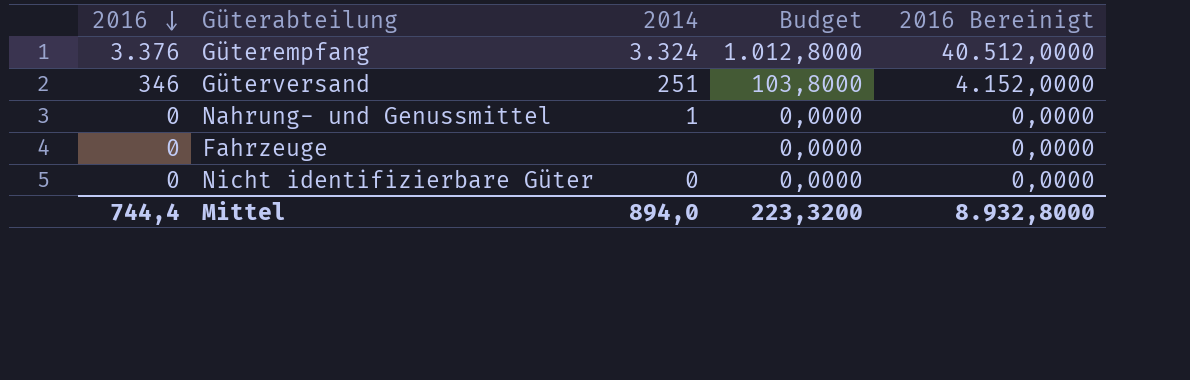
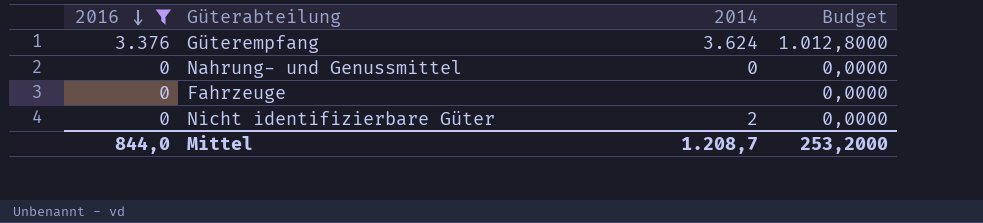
filter: none -> 2016 != 346
column 2016 Bereinigt | formula: [2016] * 12 -> none
Güterempfang | 2014: 3.324 -> 3.624
Nahrung- und Genussmittel | 2014: 1 -> 0
Nicht identifizierbare Güter | 2014: 0 -> 2
Mittel | 2016: 744,4 -> 844,0
Mittel | 2014: 894,0 -> 1.208,7
Mittel | Budget: 223,3200 -> 253,2000

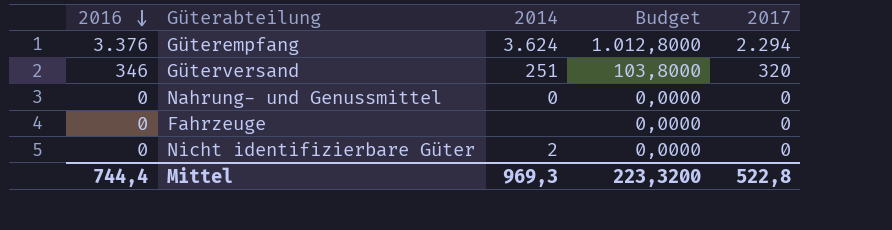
filter: 2016 != 346 -> none
column 2017 | position: none -> 5
Mittel | 2016: 844,0 -> 744,4
Mittel | 2014: 1.208,7 -> 969,3
Mittel | Budget: 253,2000 -> 223,3200

